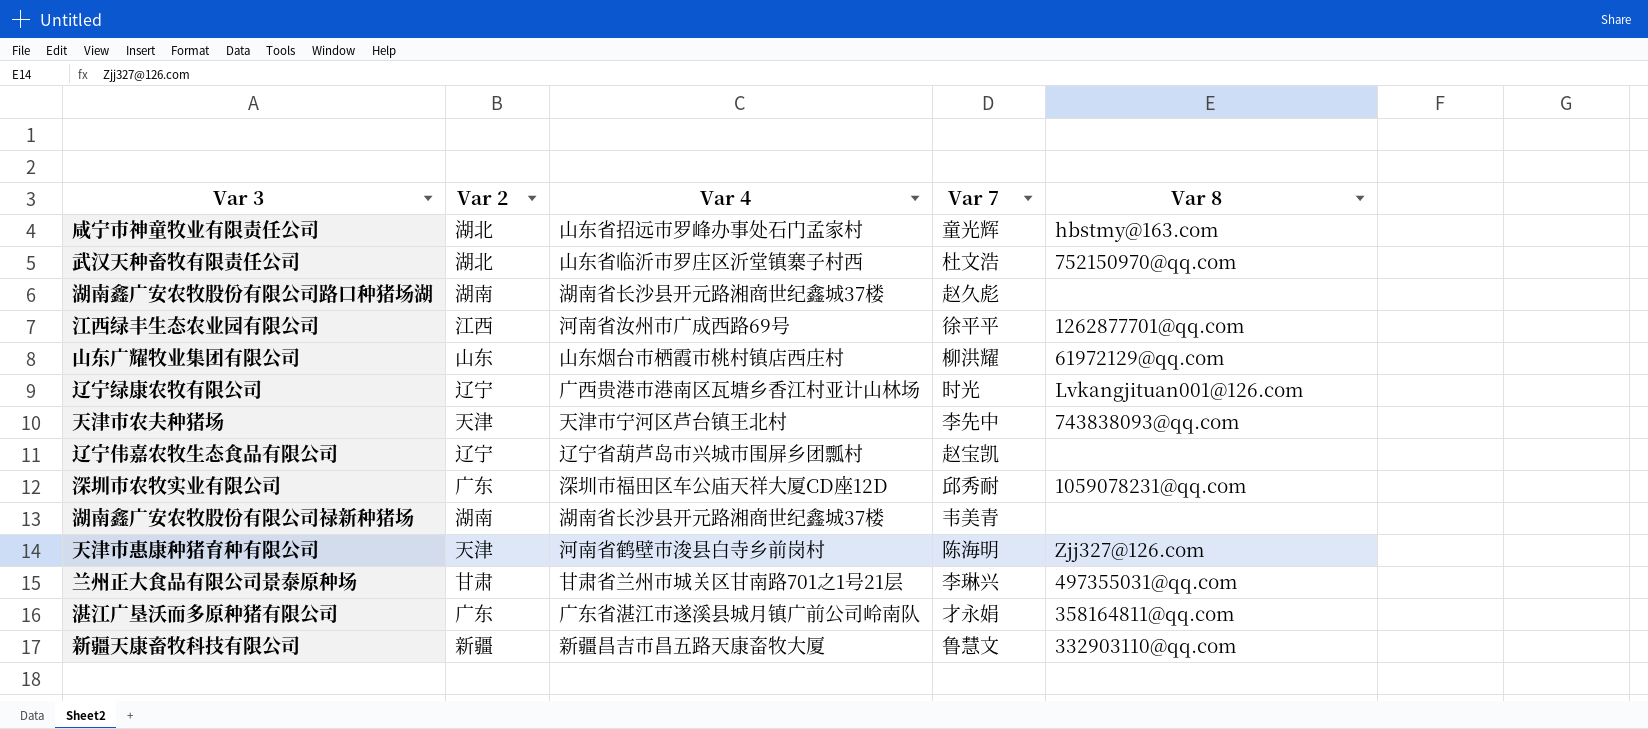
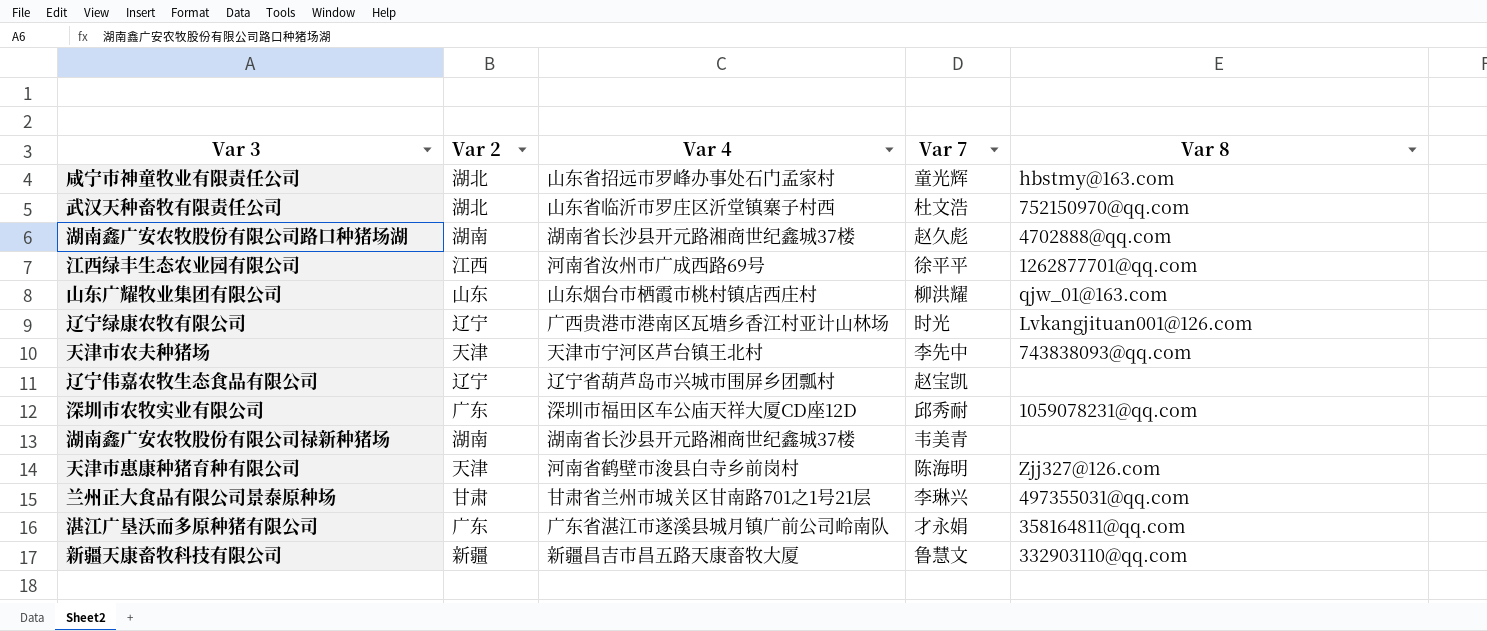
湖南鑫广安农牧股份有限公司路口种猪场湖 | Var 8: none -> 4702888@qq.com
山东广耀牧业集团有限公司 | Var 8: 61972129@qq.com -> qjw_01@163.com

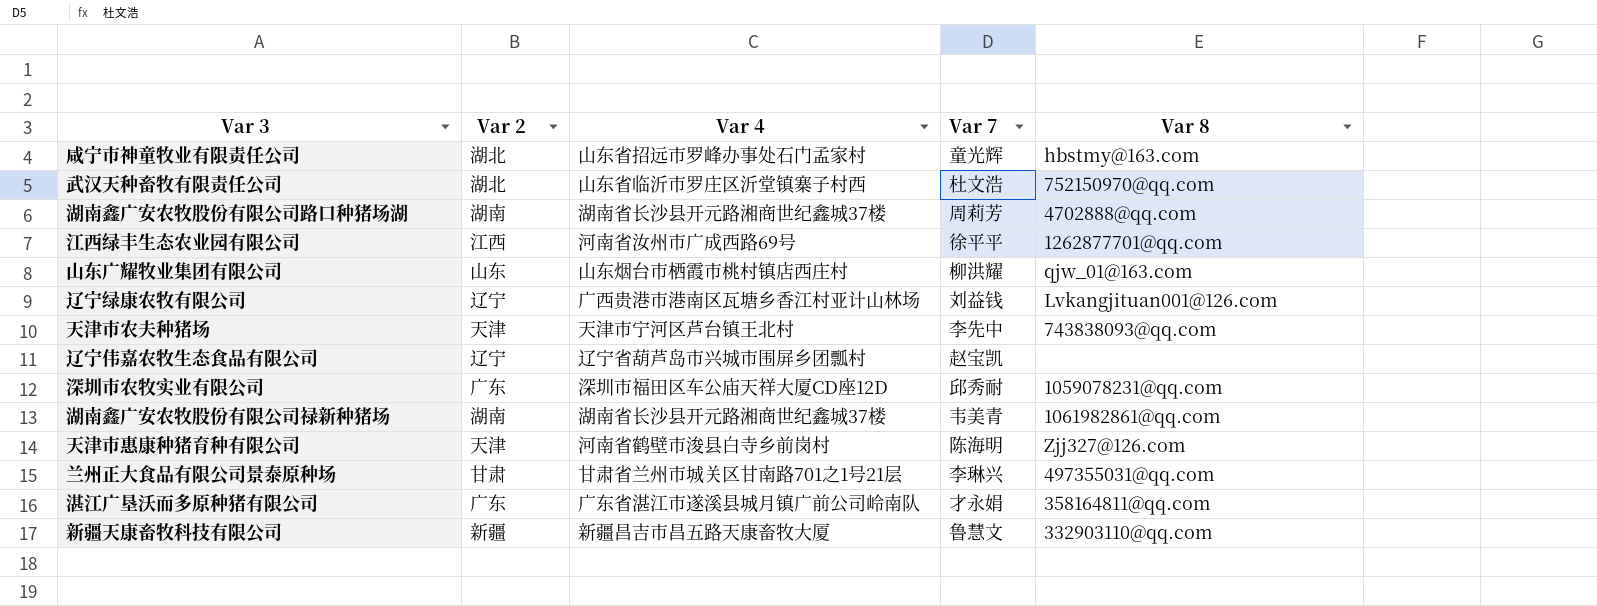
湖南鑫广安农牧股份有限公司路口种猪场湖 | Var 7: 赵久彪 -> 周莉芳
辽宁绿康农牧有限公司 | Var 7: 时光 -> 刘益钱
湖南鑫广安农牧股份有限公司禄新种猪场 | Var 8: none -> 1061982861@qq.com

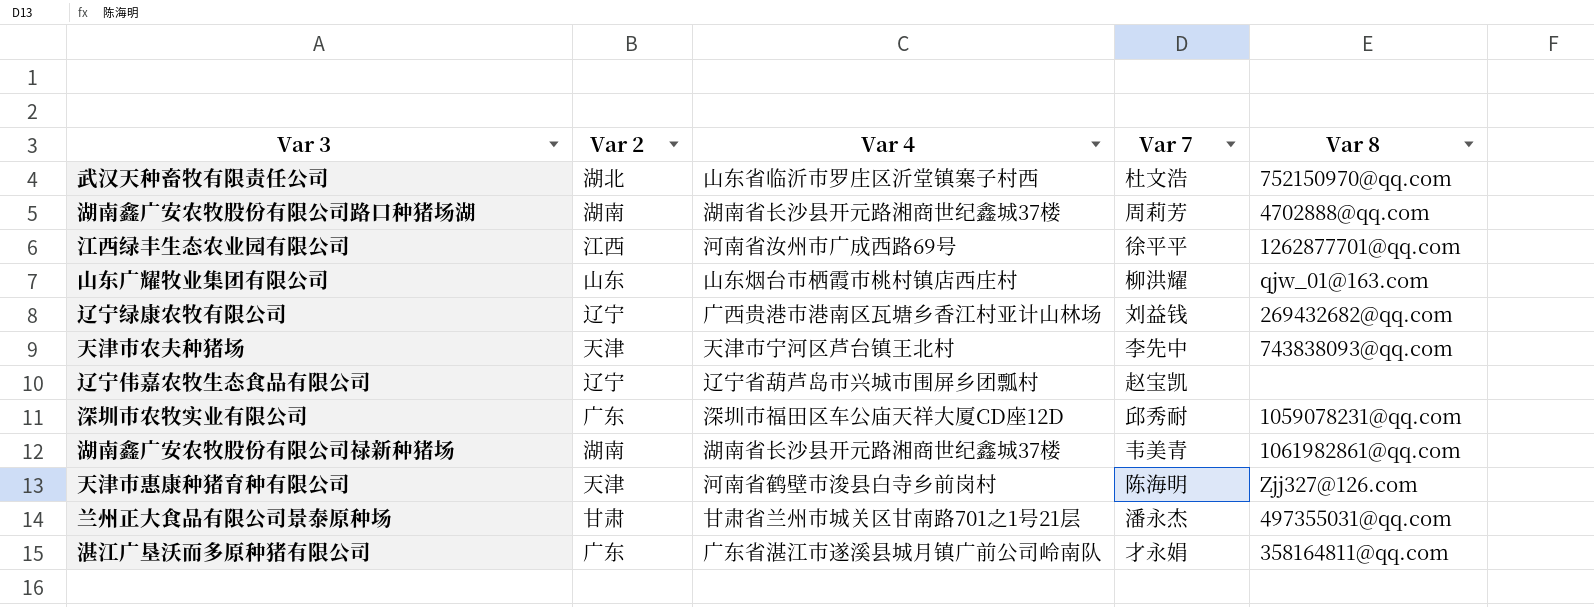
row 咸宁市神童牧业有限责任公司: 湖北 | 山东省招远市罗峰办事处石门孟家村 | 童光辉 | hbstmy@163.com -> none
row 新疆天康畜牧科技有限公司: 新疆 | 新疆昌吉市昌五路天康畜牧大厦 | 鲁慧文 | 332903110@qq.com -> none
辽宁绿康农牧有限公司 | Var 8: Lvkangjituan001@126.com -> 269432682@qq.com
兰州正大食品有限公司景泰原种场 | Var 7: 李琳兴 -> 潘永杰

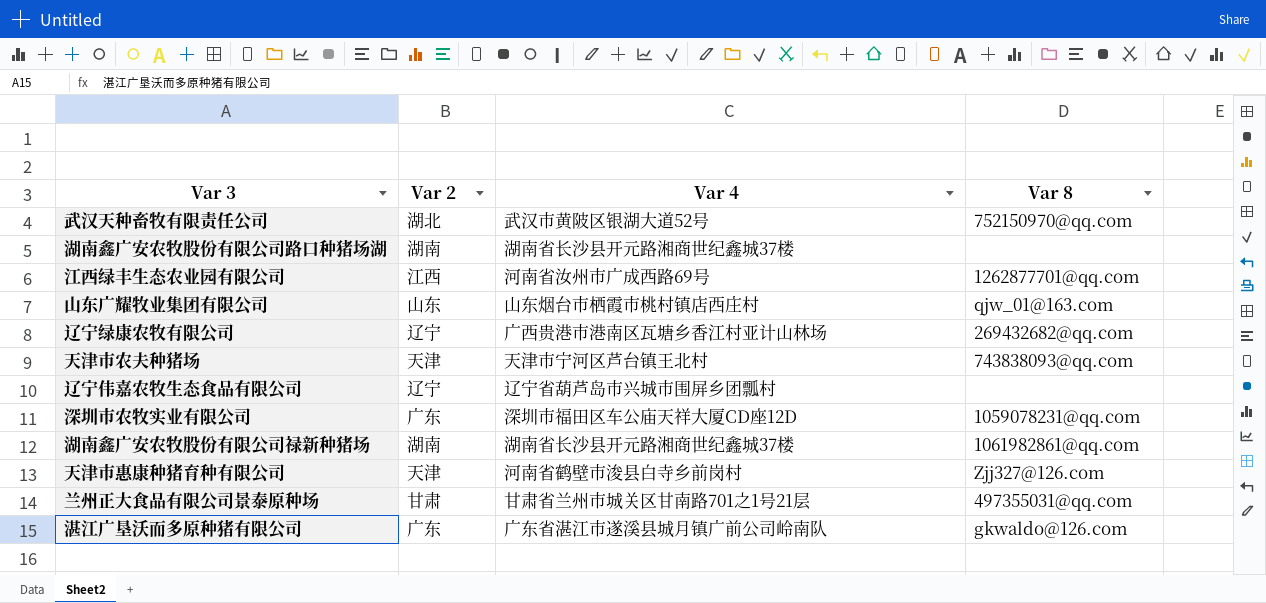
column Var 7 | position: 4 -> none
武汉天种畜牧有限责任公司 | Var 4: 山东省临沂市罗庄区沂堂镇寨子村西 -> 武汉市黄陂区银湖大道52号
湖南鑫广安农牧股份有限公司路口种猪场湖 | Var 8: 4702888@qq.com -> none
湛江广垦沃而多原种猪有限公司 | Var 8: 358164811@qq.com -> gkwaldo@126.com

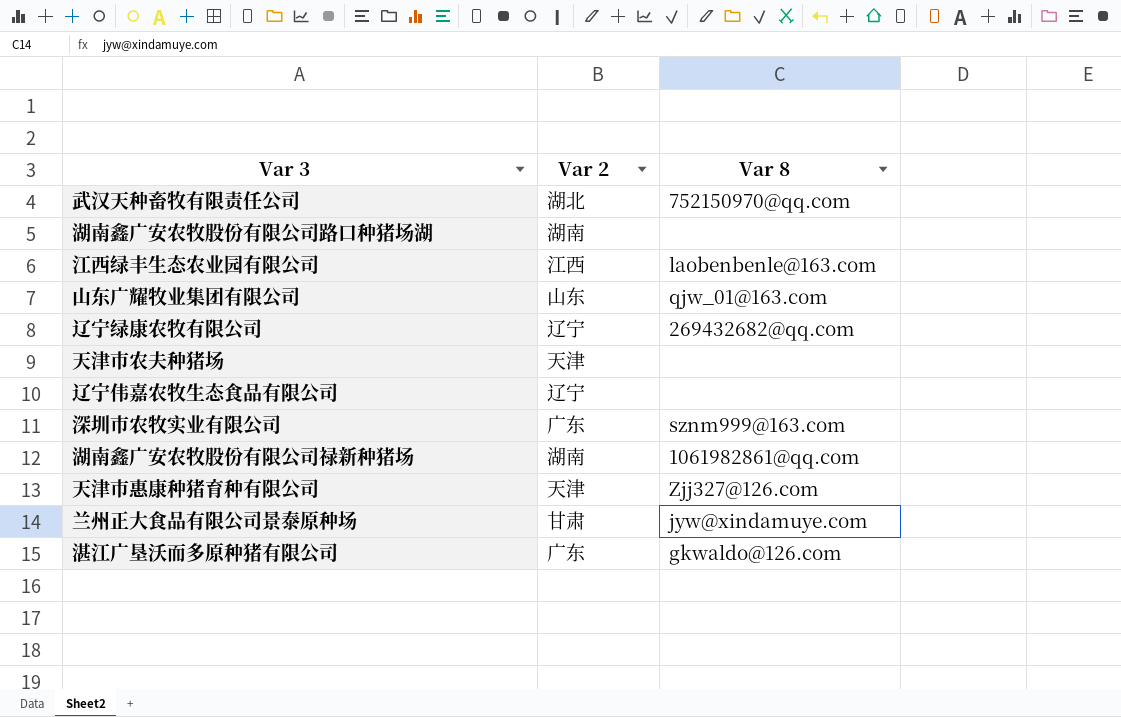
column Var 4 | position: 3 -> none
江西绿丰生态农业园有限公司 | Var 8: 1262877701@qq.com -> laobenbenle@163.com
天津市农夫种猪场 | Var 8: 743838093@qq.com -> none
深圳市农牧实业有限公司 | Var 8: 1059078231@qq.com -> sznm999@163.com
兰州正大食品有限公司景泰原种场 | Var 8: 497355031@qq.com -> jyw@xindamuye.com

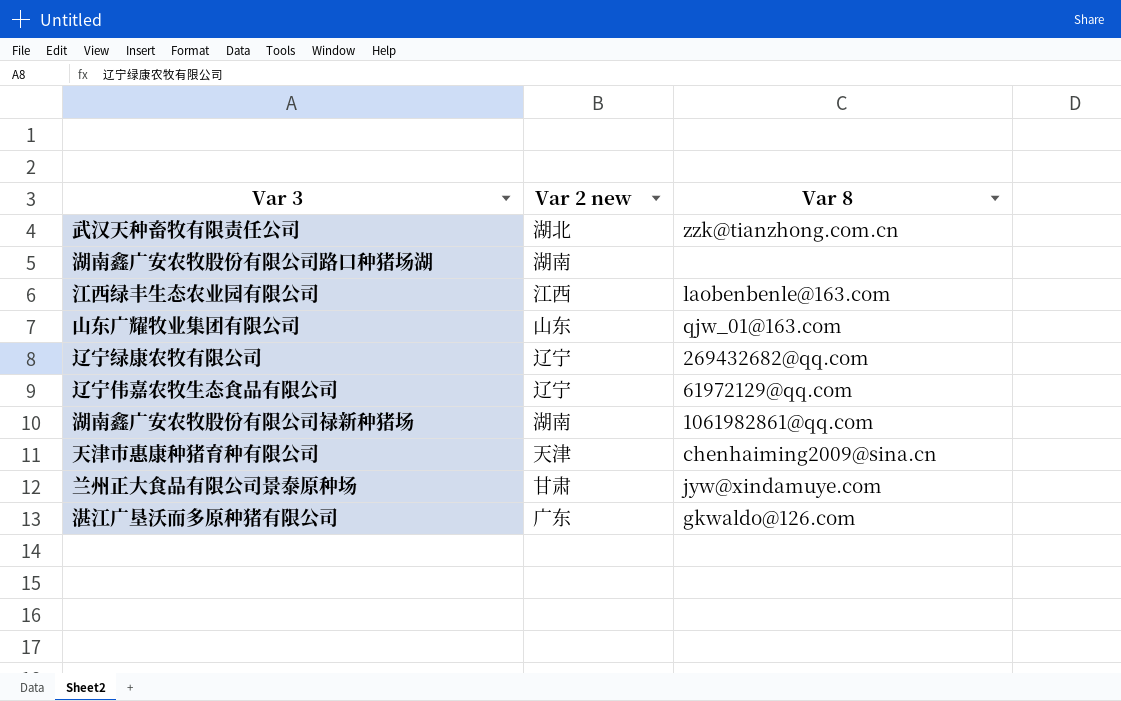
column name: Var 2 -> Var 2 new
row 天津市农夫种猪场: 天津 | none -> none
row 深圳市农牧实业有限公司: 广东 | sznm999@163.com -> none
武汉天种畜牧有限责任公司 | Var 8: 752150970@qq.com -> zzk@tianzhong.com.cn
辽宁伟嘉农牧生态食品有限公司 | Var 8: none -> 61972129@qq.com
天津市惠康种猪育种有限公司 | Var 8: Zjj327@126.com -> chenhaiming2009@sina.cn

